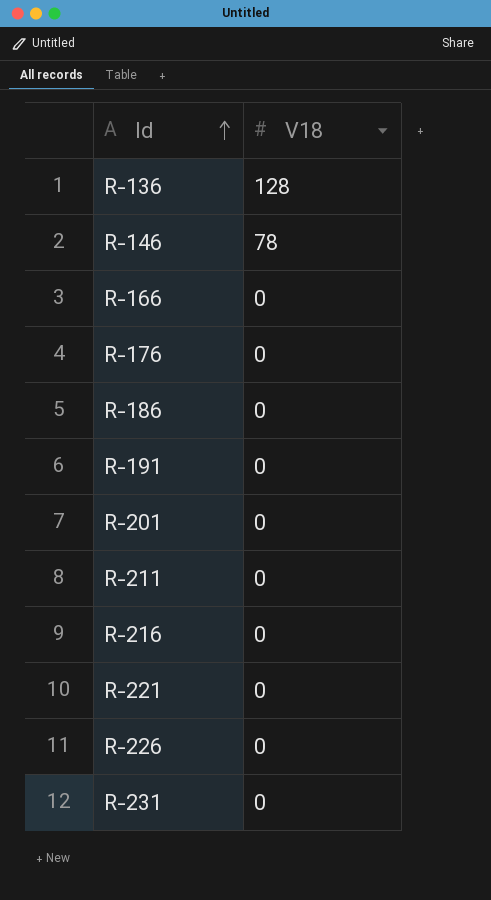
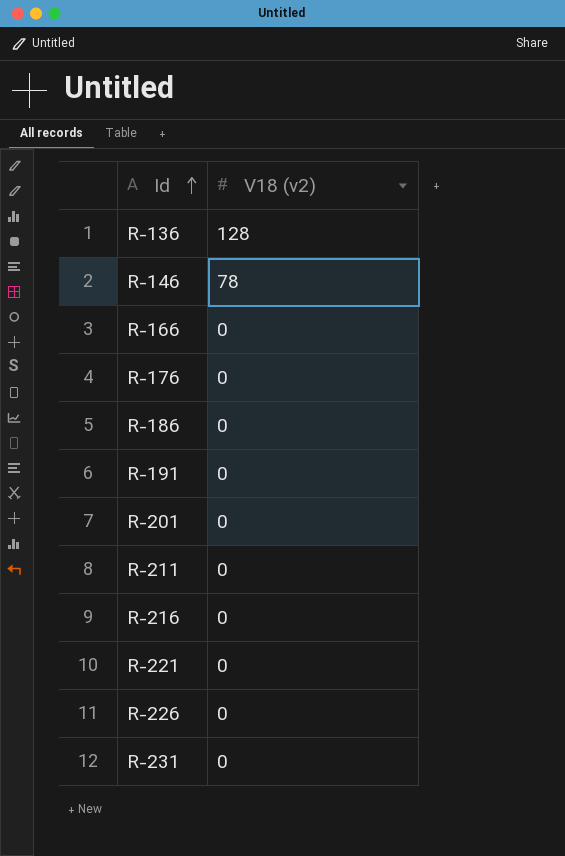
column name: V18 -> V18 (v2)

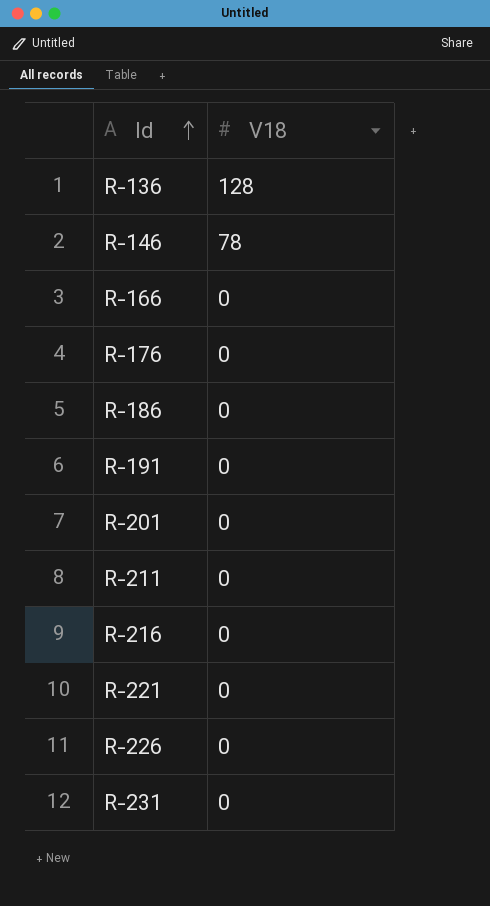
column name: V18 (v2) -> V18

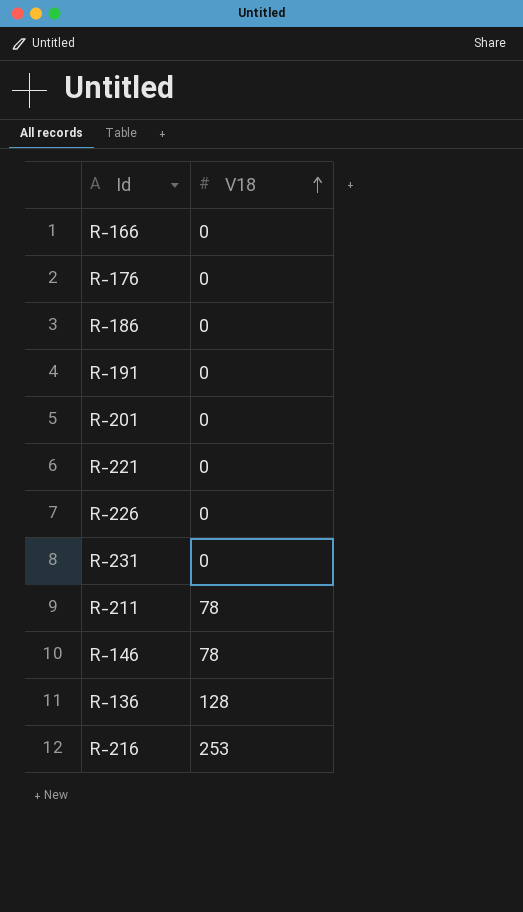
row order: Id ascending -> V18 ascending
R-211 | V18: 0 -> 78
R-216 | V18: 0 -> 253

